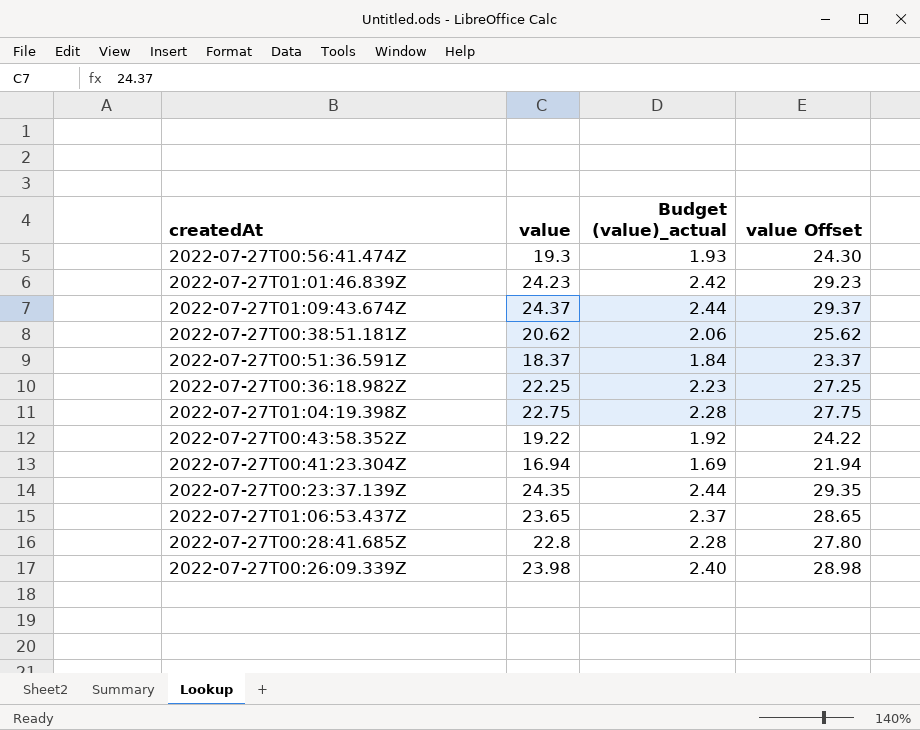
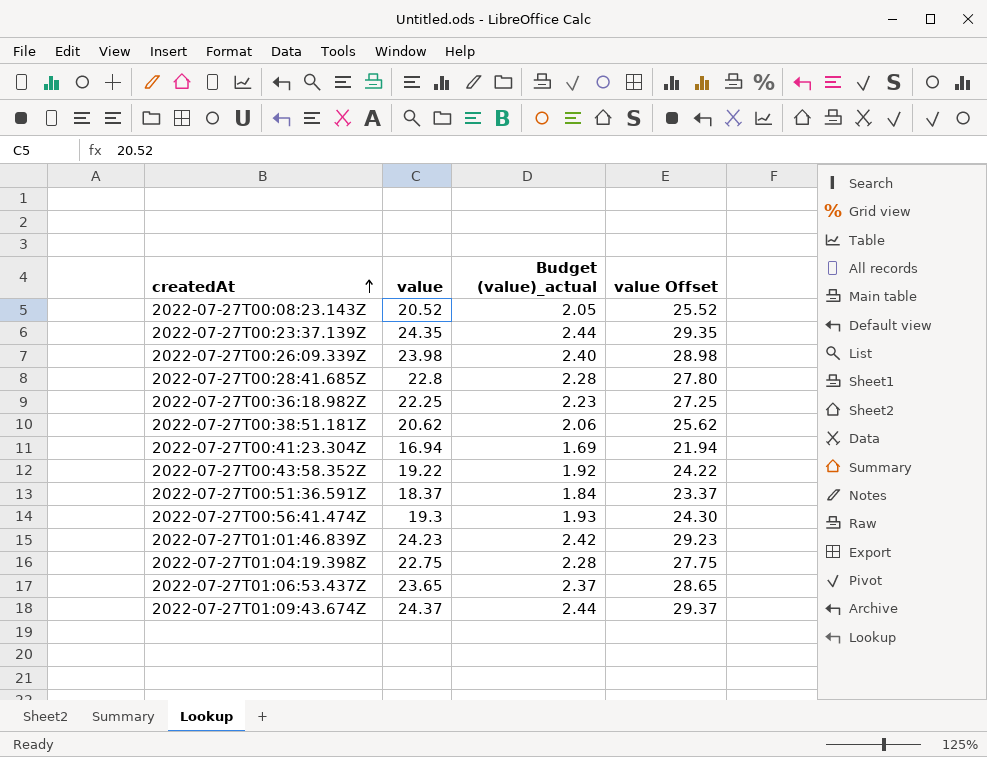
row order: none -> createdAt ascending
row 2022-07-27T00:08:23.143Z: none -> 20.52 | 2.05 | 25.52

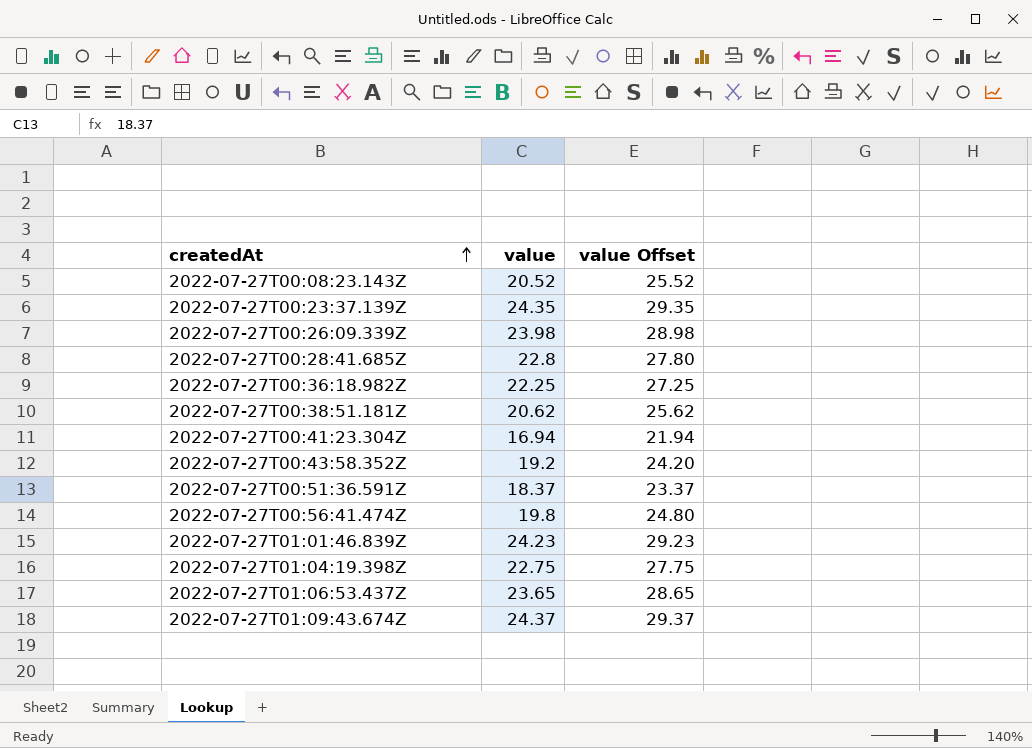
column Budget (value)_actual | formula: [value] * 0.1 -> none
2022-07-27T00:43:58.352Z | value: 19.22 -> 19.2
2022-07-27T00:43:58.352Z | value Offset: 24.22 -> 24.20
2022-07-27T00:56:41.474Z | value: 19.3 -> 19.8
2022-07-27T00:56:41.474Z | value Offset: 24.30 -> 24.80

